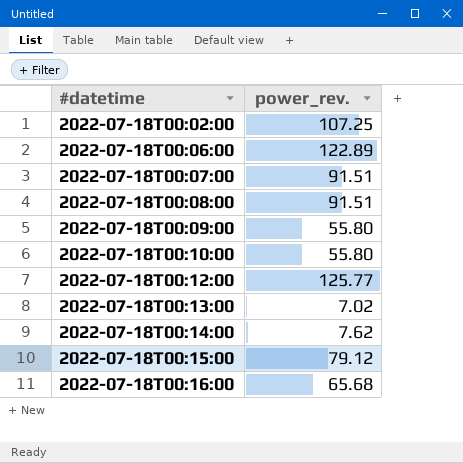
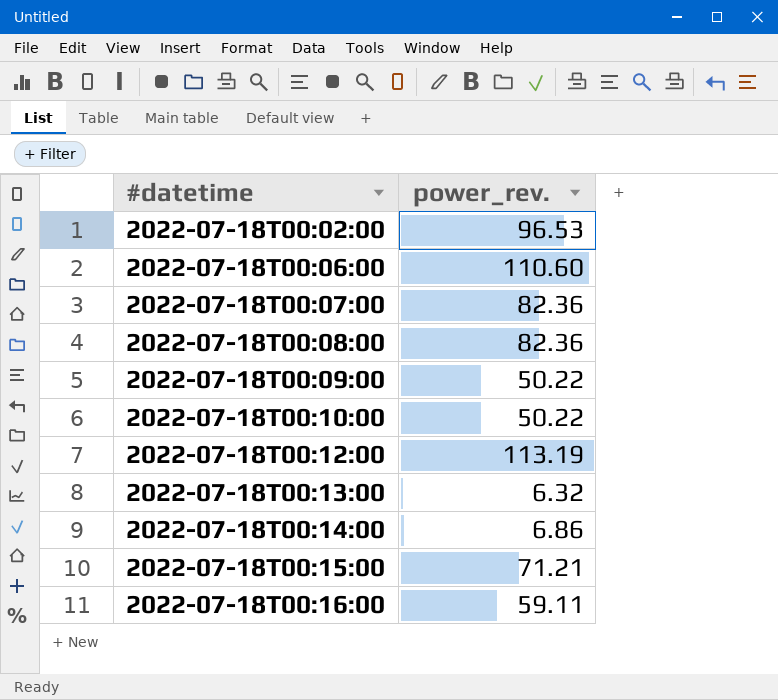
2022-07-18T00:02:00 | power_rev.: 107.25 -> 96.53
2022-07-18T00:06:00 | power_rev.: 122.89 -> 110.60
2022-07-18T00:07:00 | power_rev.: 91.51 -> 82.36
2022-07-18T00:08:00 | power_rev.: 91.51 -> 82.36
2022-07-18T00:09:00 | power_rev.: 55.80 -> 50.22
2022-07-18T00:10:00 | power_rev.: 55.80 -> 50.22
2022-07-18T00:12:00 | power_rev.: 125.77 -> 113.19
2022-07-18T00:13:00 | power_rev.: 7.02 -> 6.32
2022-07-18T00:14:00 | power_rev.: 7.62 -> 6.86
2022-07-18T00:15:00 | power_rev.: 79.12 -> 71.21
2022-07-18T00:16:00 | power_rev.: 65.68 -> 59.11

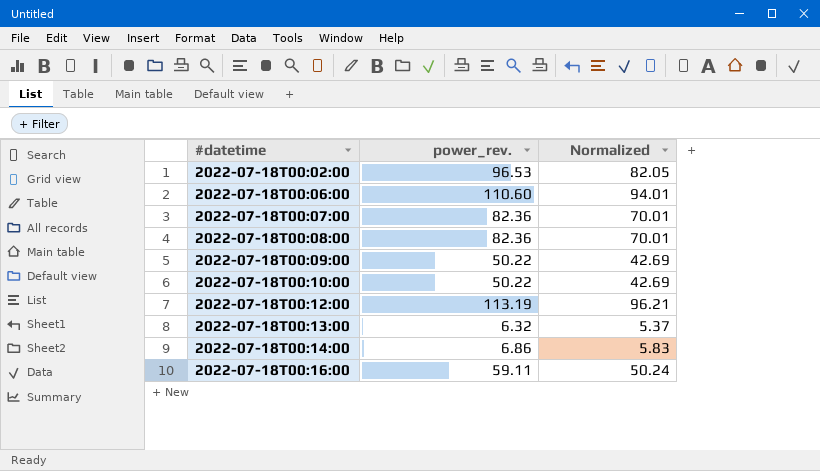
column Normalized | formula: none -> [power_rev.] * 0.85
row 2022-07-18T00:15:00: 71.21 -> none

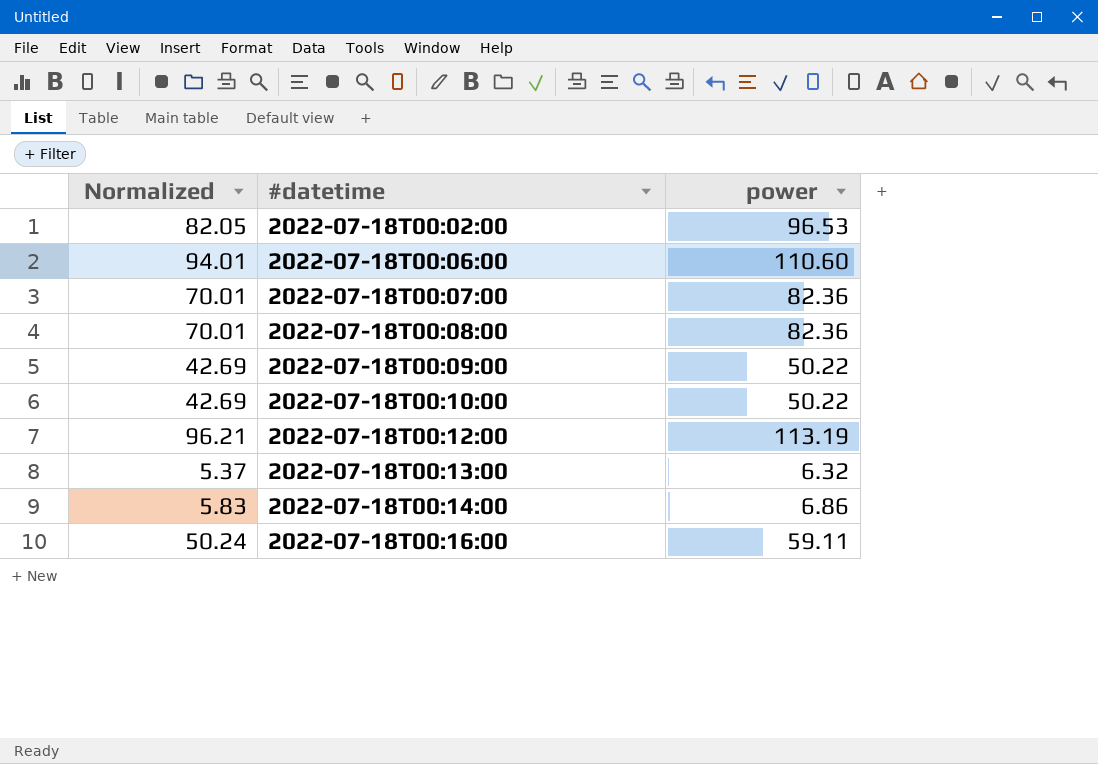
column Normalized | position: 3 -> 1
column name: power_rev. -> power

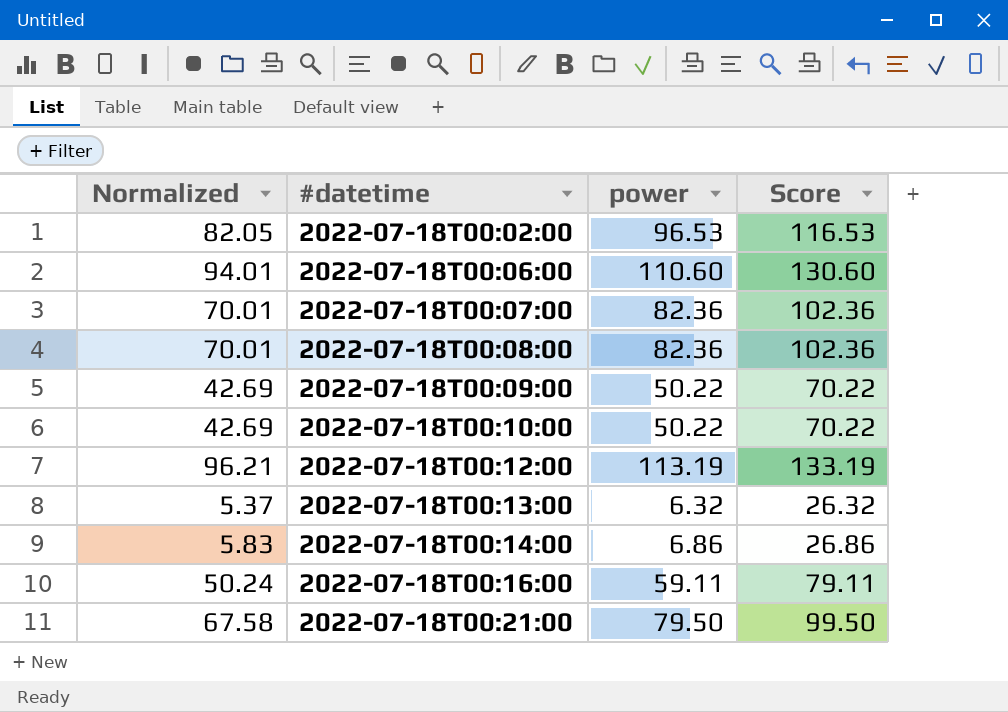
column Score | formula: none -> [power] + 20
row 2022-07-18T00:21:00: none -> 67.58 | 79.50 | 99.50

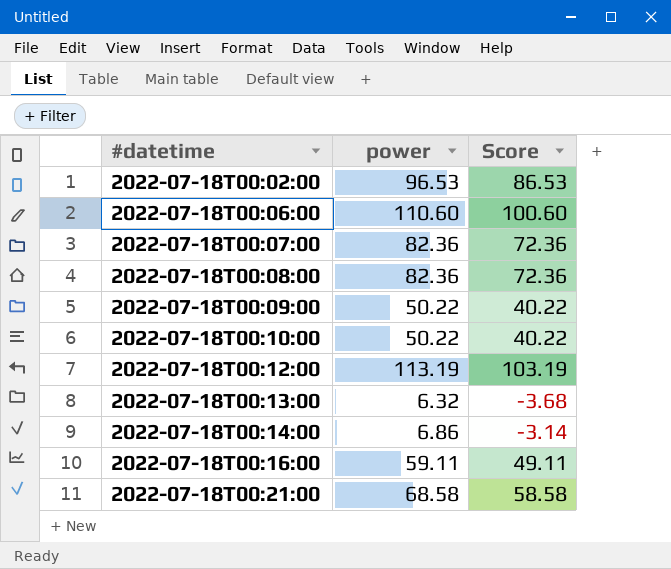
column Normalized | formula: [power] * 0.85 -> none
column Score | formula: [power] + 20 -> [power] - 10
2022-07-18T00:21:00 | power: 79.50 -> 68.58

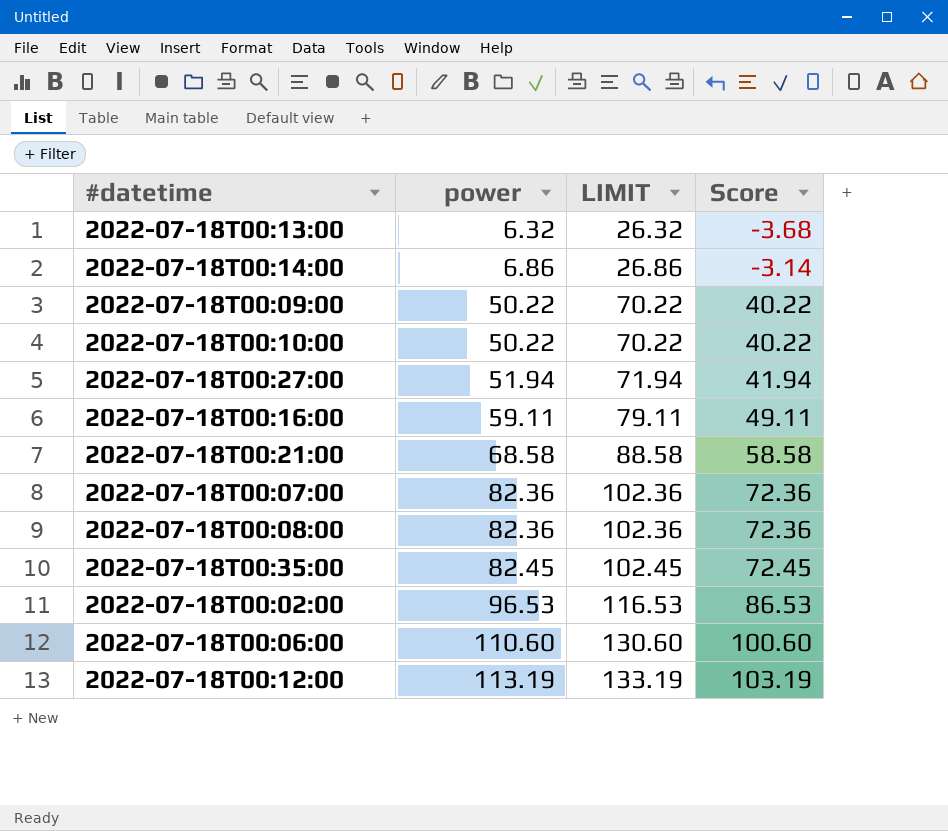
row order: #datetime ascending -> power ascending
column LIMIT | formula: none -> [power] + 20
row 2022-07-18T00:27:00: none -> 51.94 | 71.94 | 41.94
row 2022-07-18T00:35:00: none -> 82.45 | 102.45 | 72.45

